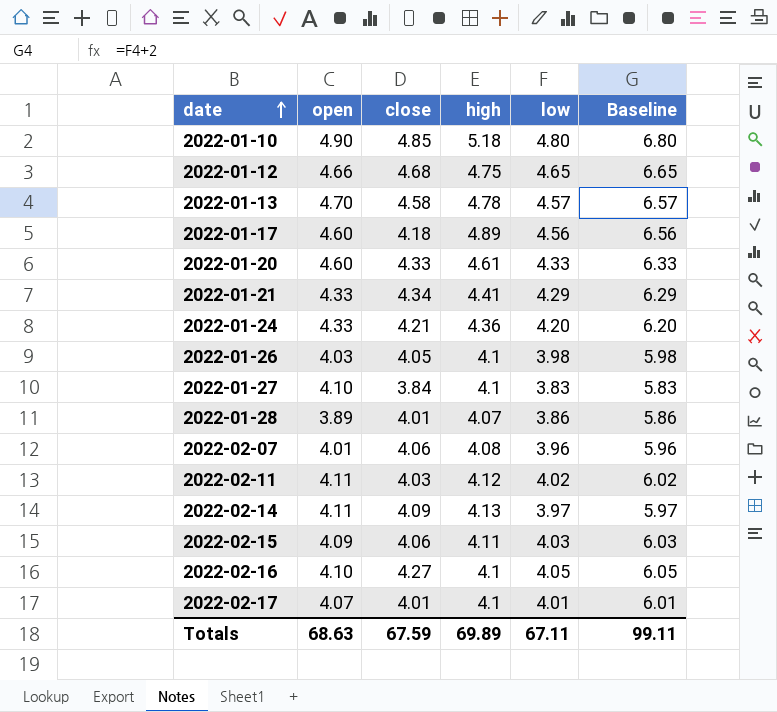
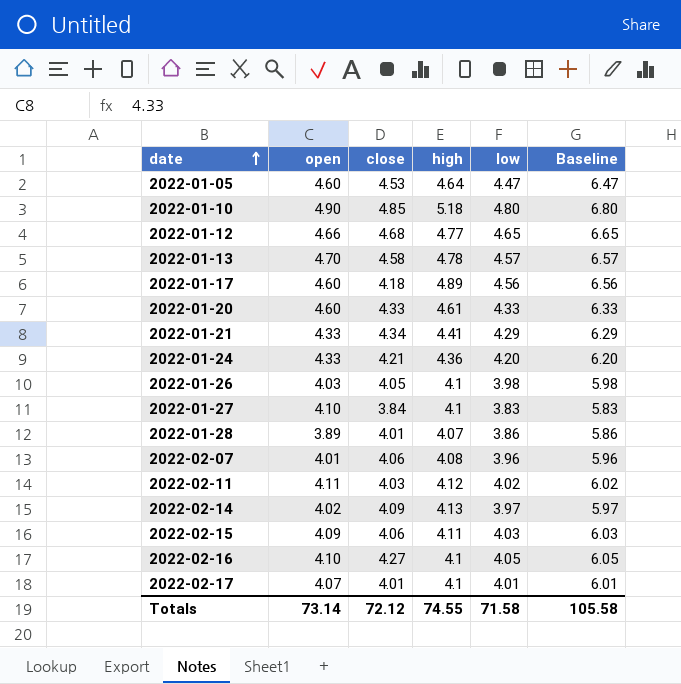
row 2022-01-05: none -> 4.60 | 4.53 | 4.64 | 4.47 | 6.47
2022-01-12 | high: 4.75 -> 4.77
2022-02-14 | open: 4.11 -> 4.02
Totals | open: 68.63 -> 73.14
Totals | close: 67.59 -> 72.12
Totals | high: 69.89 -> 74.55
Totals | low: 67.11 -> 71.58
Totals | Baseline: 99.11 -> 105.58

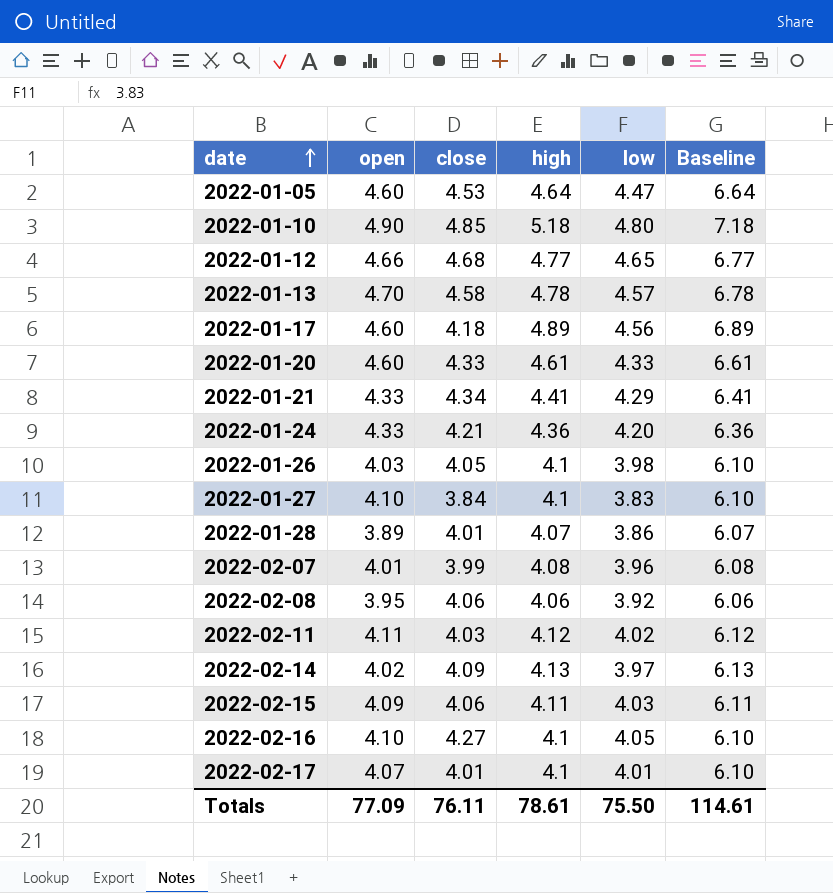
column Baseline | formula: [low] + 2 -> [high] + 2
2022-02-07 | close: 4.06 -> 3.99
row 2022-02-08: none -> 3.95 | 4.06 | 4.06 | 3.92 | 6.06
Totals | open: 73.14 -> 77.09
Totals | close: 72.12 -> 76.11
Totals | high: 74.55 -> 78.61
Totals | low: 71.58 -> 75.50
Totals | Baseline: 105.58 -> 114.61

